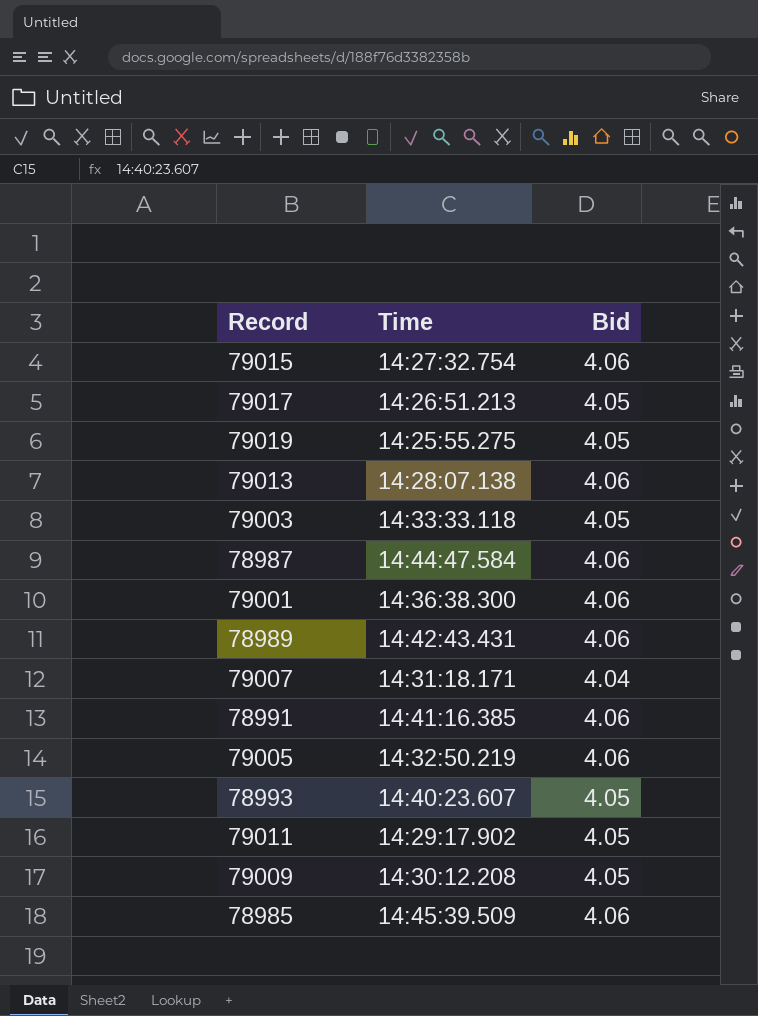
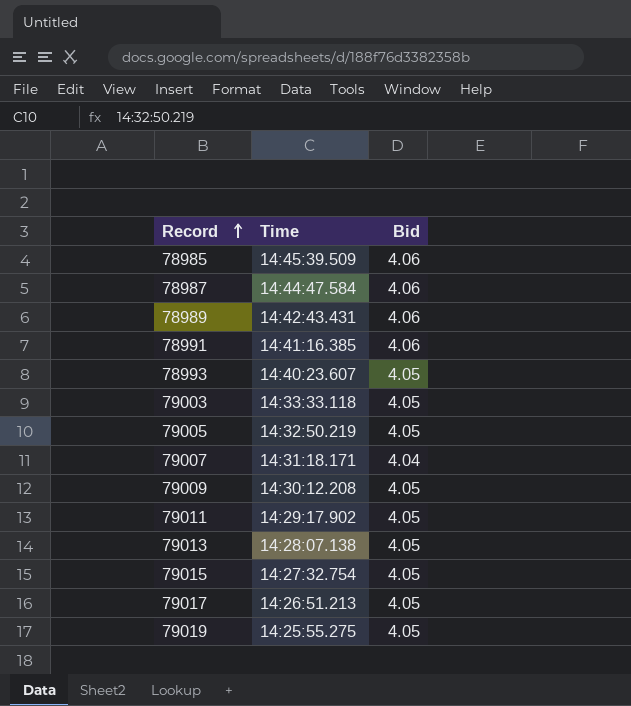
row order: none -> Record ascending
row 79001: 14:36:38.300 | 4.06 -> none
79005 | Bid: 4.06 -> 4.05
79013 | Bid: 4.06 -> 4.05
79015 | Bid: 4.06 -> 4.05

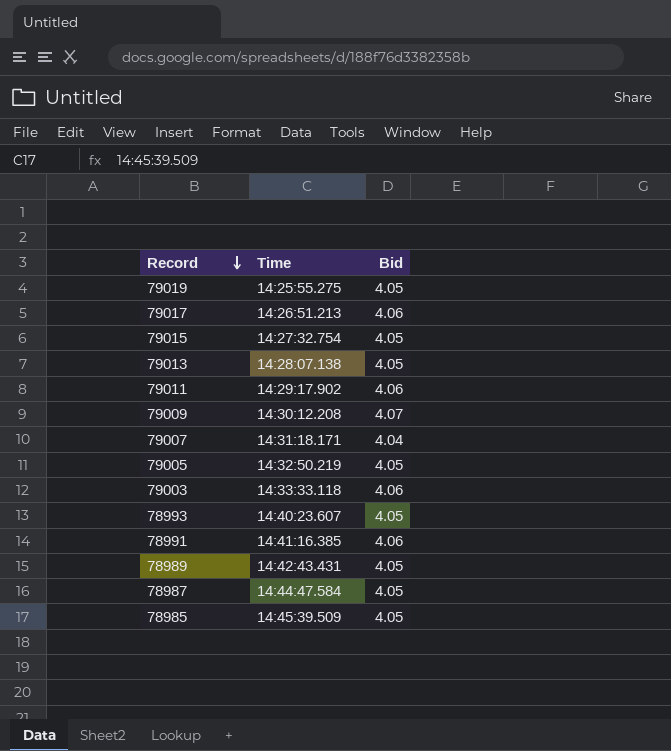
row order: Record ascending -> Record descending
79017 | Bid: 4.05 -> 4.06
79011 | Bid: 4.05 -> 4.06
79009 | Bid: 4.05 -> 4.07
79003 | Bid: 4.05 -> 4.06
78989 | Bid: 4.06 -> 4.05
78987 | Bid: 4.06 -> 4.05
78985 | Bid: 4.06 -> 4.05

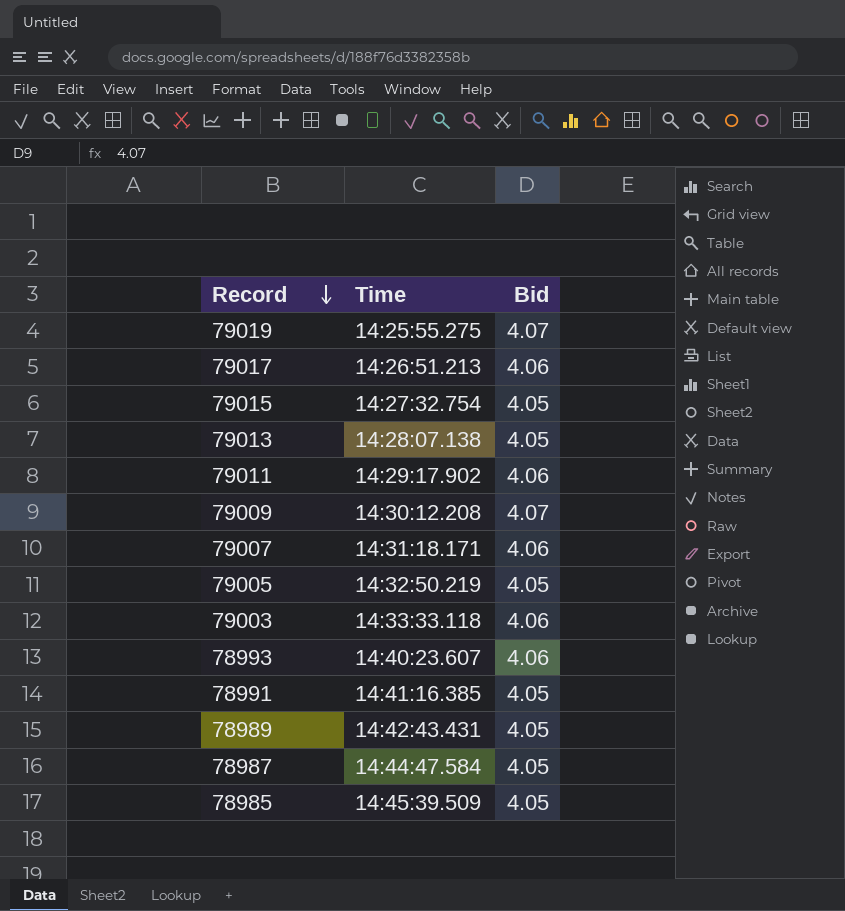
79019 | Bid: 4.05 -> 4.07
79007 | Bid: 4.04 -> 4.06
78993 | Bid: 4.05 -> 4.06
78991 | Bid: 4.06 -> 4.05

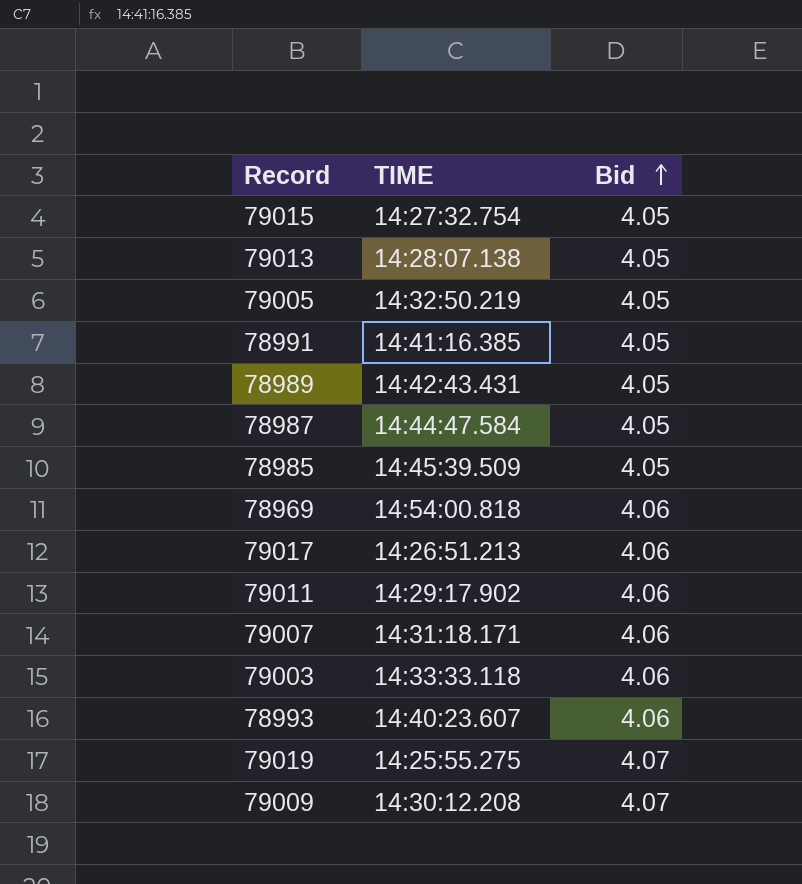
row order: Record descending -> Bid ascending
column name: Time -> TIME
row 78969: none -> 14:54:00.818 | 4.06

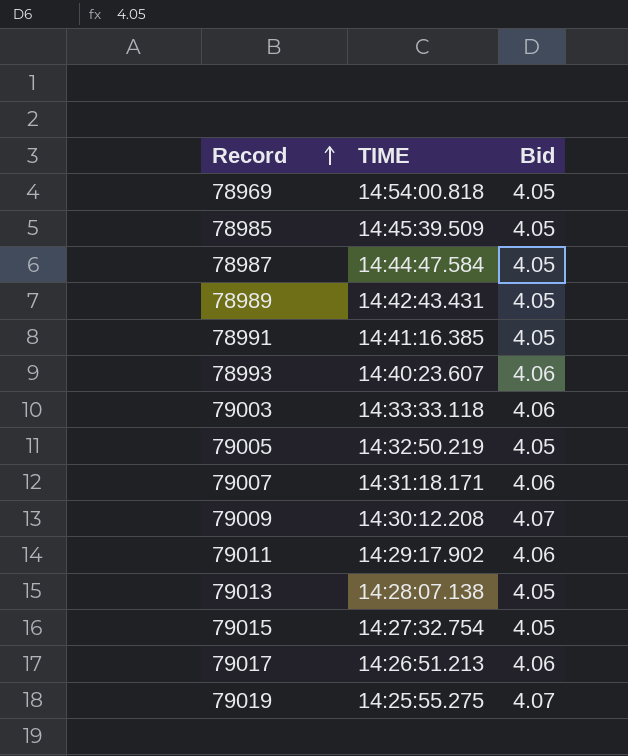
row order: Bid ascending -> Record ascending
78969 | Bid: 4.06 -> 4.05

